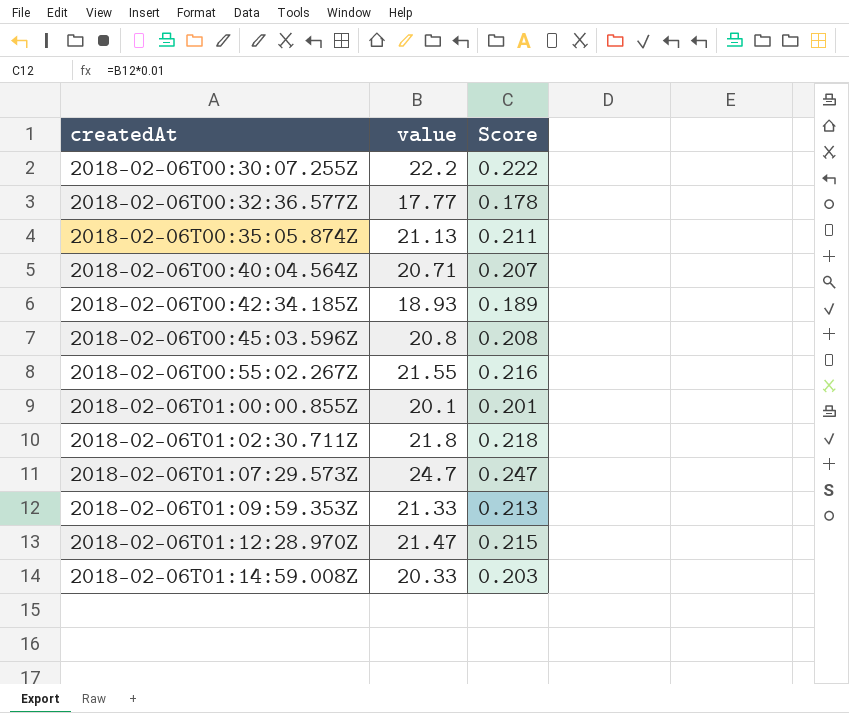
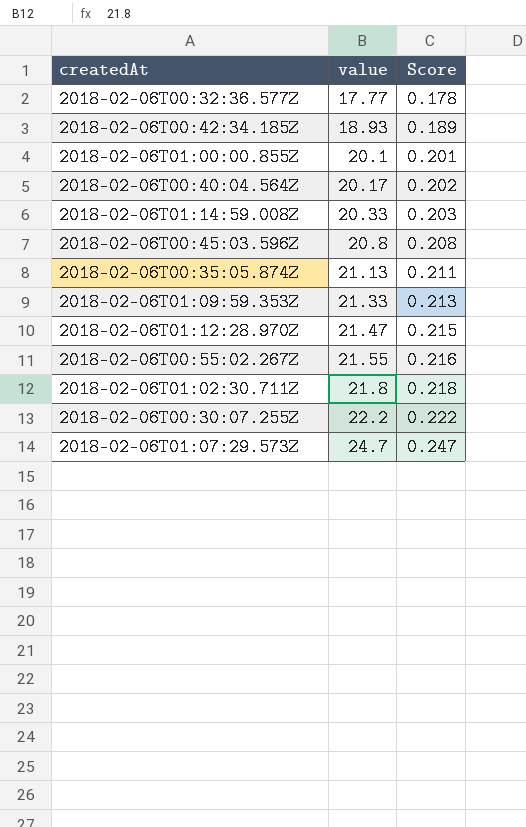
row order: createdAt ascending -> value ascending
2018-02-06T00:40:04.564Z | value: 20.71 -> 20.17
2018-02-06T00:40:04.564Z | Score: 0.207 -> 0.202

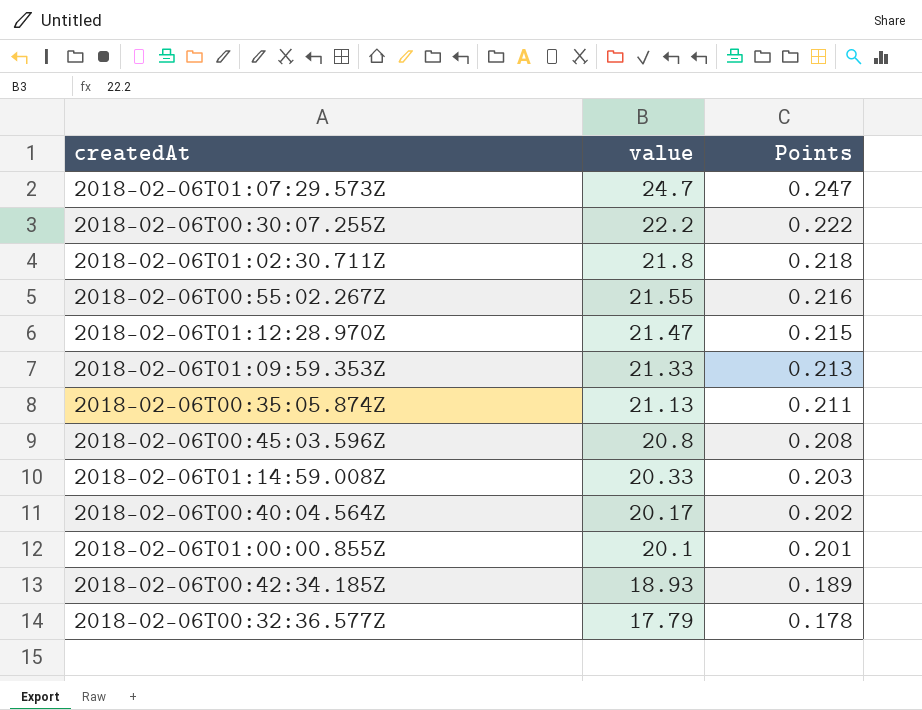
row order: value ascending -> value descending
column name: Score -> Points
2018-02-06T00:32:36.577Z | value: 17.77 -> 17.79

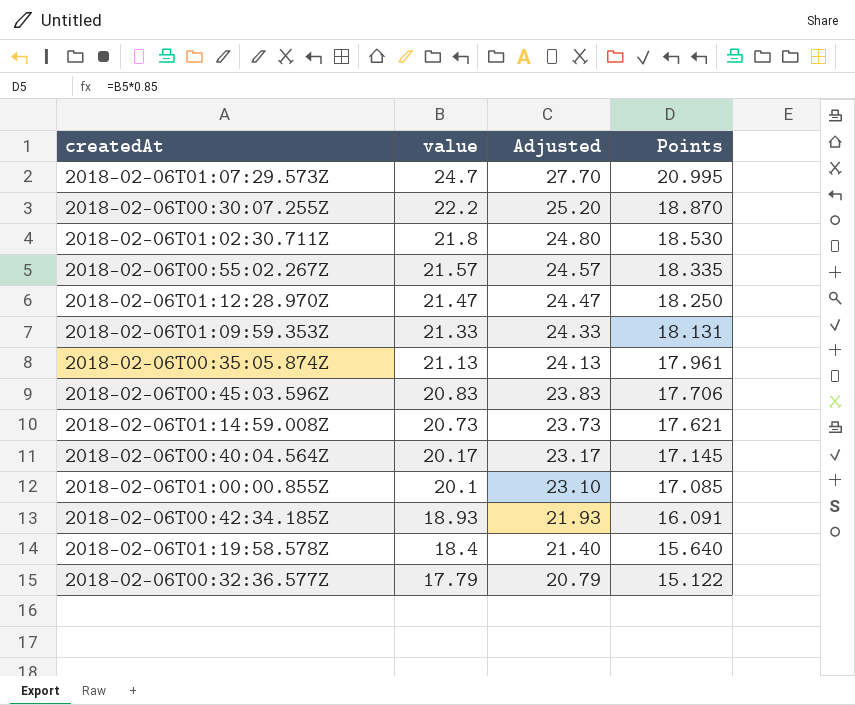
column Adjusted | formula: none -> [value] + 3
column Points | formula: [value] * 0.01 -> [value] * 0.85
2018-02-06T00:55:02.267Z | value: 21.55 -> 21.57
2018-02-06T00:45:03.596Z | value: 20.8 -> 20.83
2018-02-06T01:14:59.008Z | value: 20.33 -> 20.73
row 2018-02-06T01:19:58.578Z: none -> 18.4 | 21.40 | 15.640

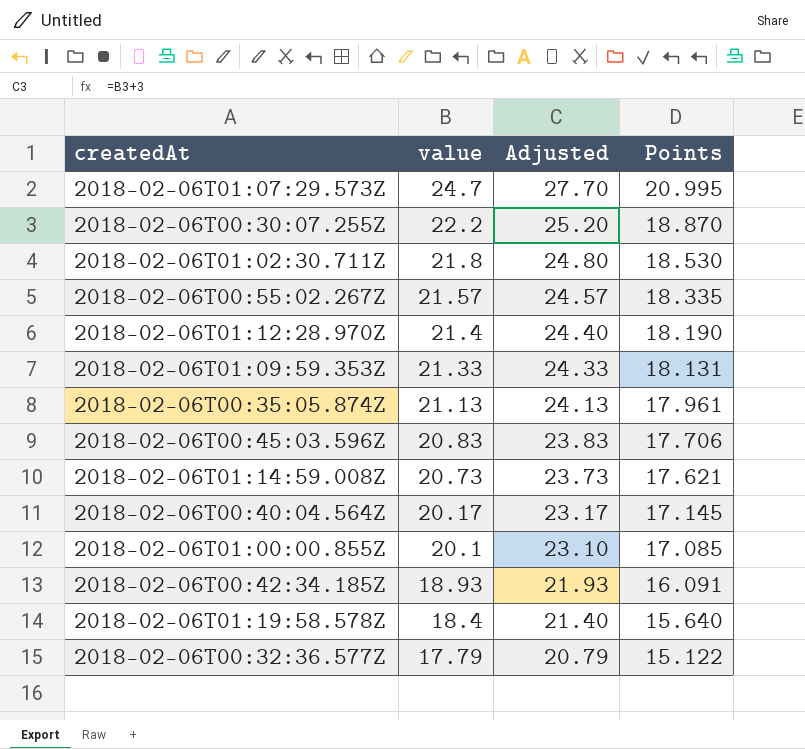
2018-02-06T01:12:28.970Z | value: 21.47 -> 21.4
2018-02-06T01:12:28.970Z | Adjusted: 24.47 -> 24.40
2018-02-06T01:12:28.970Z | Points: 18.250 -> 18.190

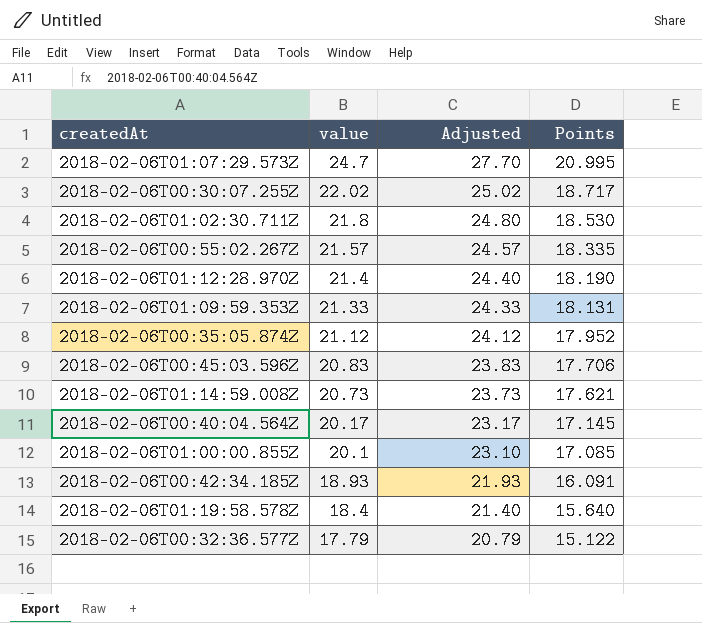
2018-02-06T00:30:07.255Z | value: 22.2 -> 22.02
2018-02-06T00:30:07.255Z | Adjusted: 25.20 -> 25.02
2018-02-06T00:30:07.255Z | Points: 18.870 -> 18.717
2018-02-06T00:35:05.874Z | value: 21.13 -> 21.12
2018-02-06T00:35:05.874Z | Adjusted: 24.13 -> 24.12
2018-02-06T00:35:05.874Z | Points: 17.961 -> 17.952

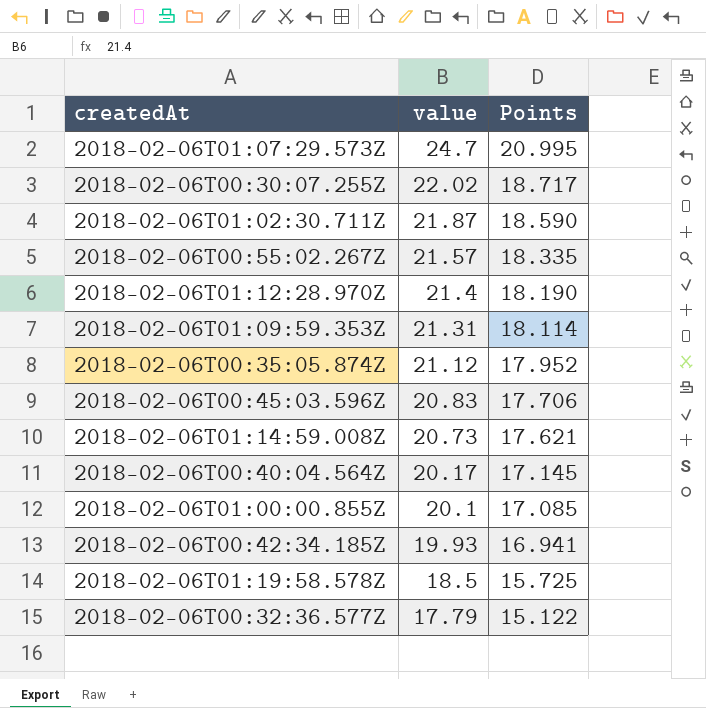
column Adjusted | formula: [value] + 3 -> none
2018-02-06T01:02:30.711Z | value: 21.8 -> 21.87
2018-02-06T01:02:30.711Z | Points: 18.530 -> 18.590
2018-02-06T01:09:59.353Z | value: 21.33 -> 21.31
2018-02-06T01:09:59.353Z | Points: 18.131 -> 18.114
2018-02-06T00:42:34.185Z | value: 18.93 -> 19.93
2018-02-06T00:42:34.185Z | Points: 16.091 -> 16.941
2018-02-06T01:19:58.578Z | value: 18.4 -> 18.5
2018-02-06T01:19:58.578Z | Points: 15.640 -> 15.725

